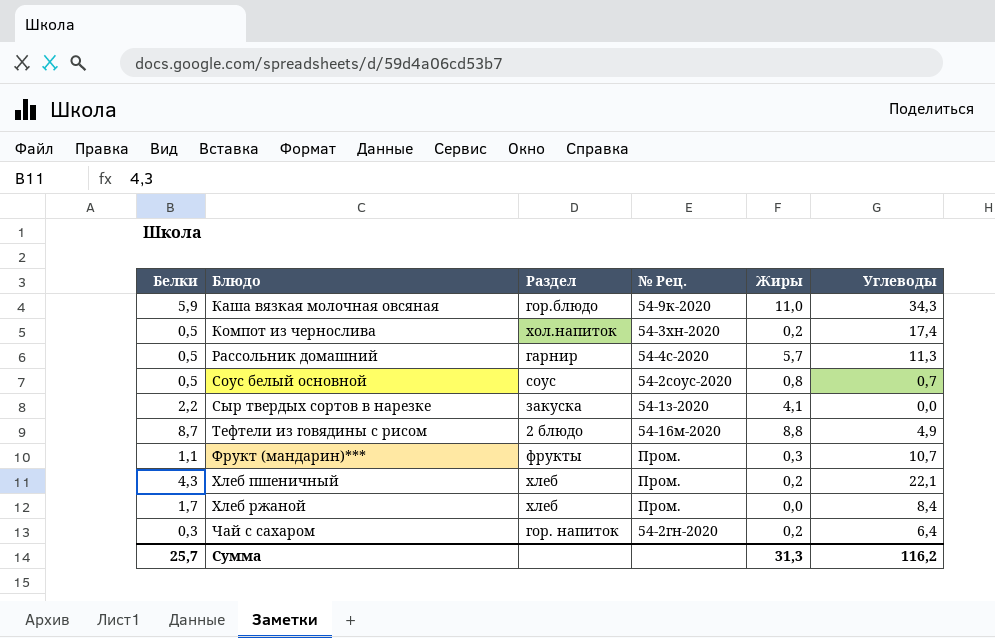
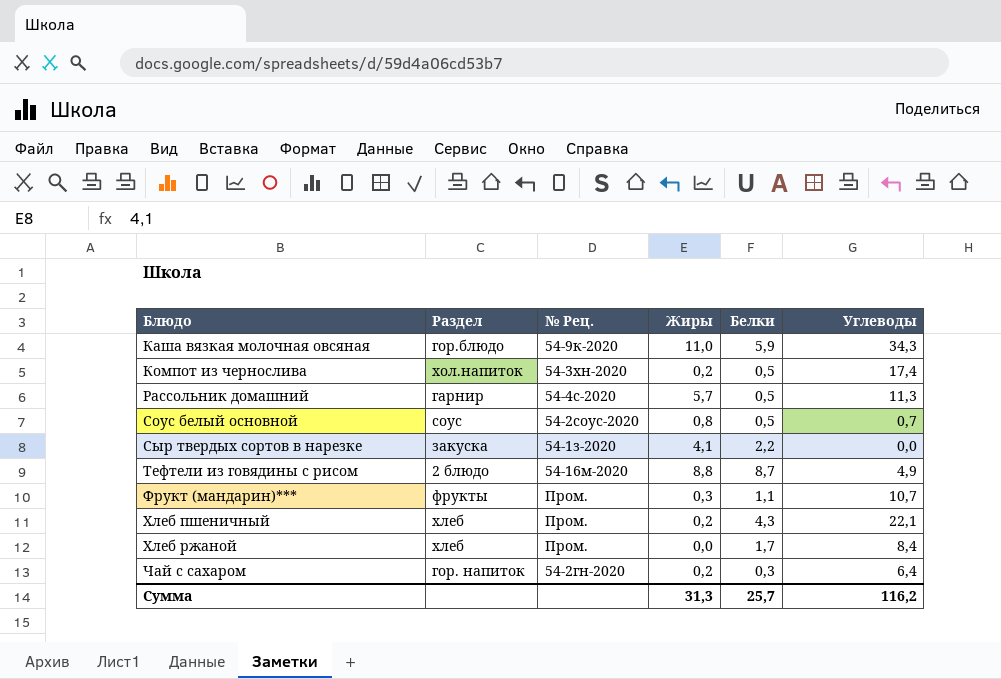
column Белки | position: 1 -> 5

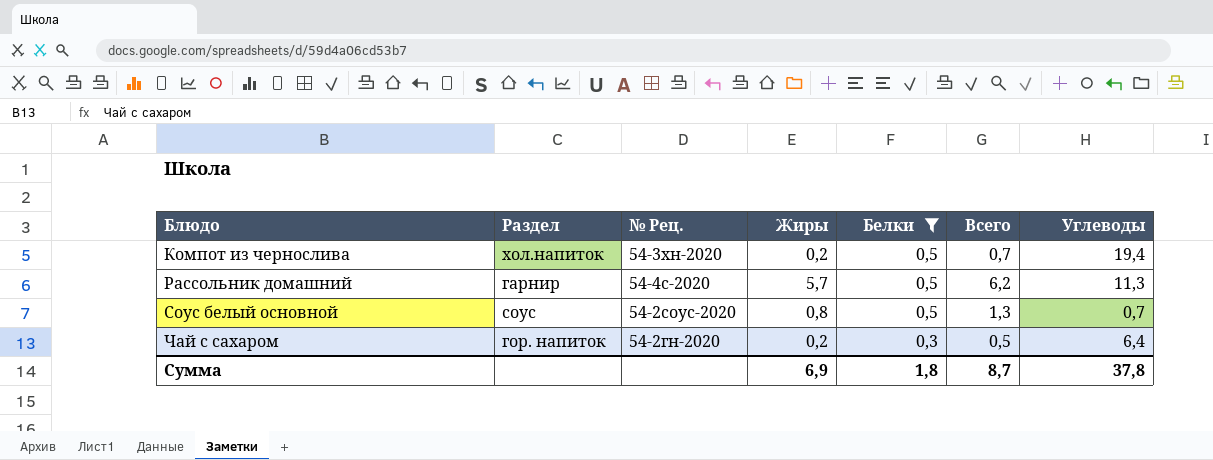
filter: none -> Белки <= 0,5
column Всего | formula: none -> [Жиры] + [Белки]
Компот из чернослива | Углеводы: 17,4 -> 19,4
Сумма | Жиры: 31,3 -> 6,9
Сумма | Белки: 25,7 -> 1,8
Сумма | Углеводы: 116,2 -> 37,8

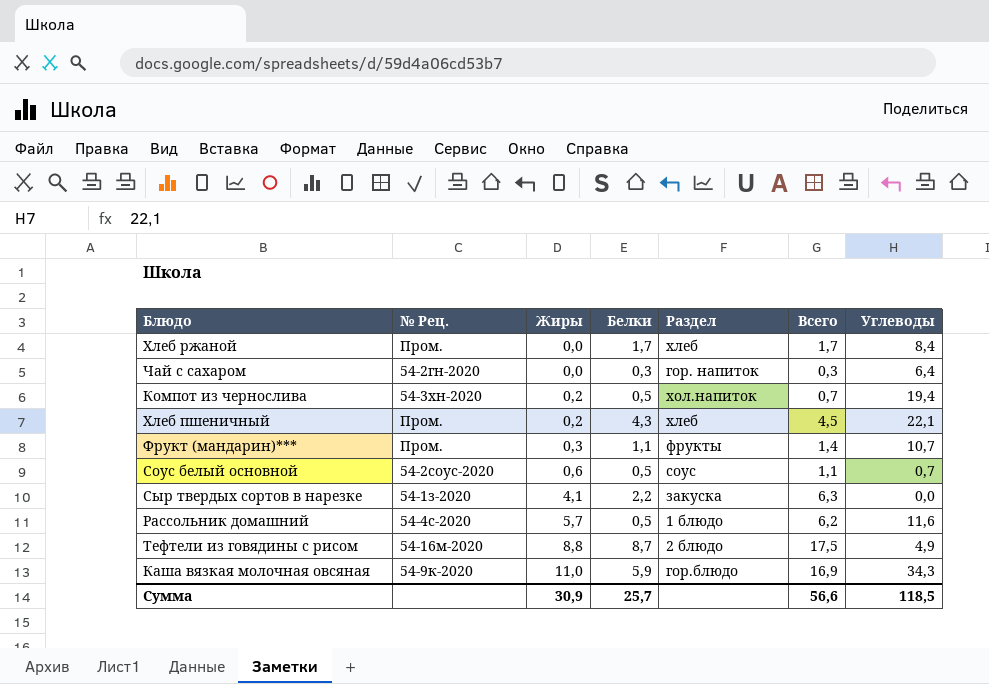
filter: Белки <= 0,5 -> none
row order: Блюдо ascending -> Жиры ascending
column Раздел | position: 2 -> 5
Чай с сахаром | Жиры: 0,2 -> 0,0
Чай с сахаром | Всего: 0,5 -> 0,3
Соус белый основной | Жиры: 0,8 -> 0,6
Соус белый основной | Всего: 1,3 -> 1,1
Рассольник домашний | Раздел: гарнир -> 1 блюдо
Рассольник домашний | Углеводы: 11,3 -> 11,6
Сумма | Жиры: 6,9 -> 30,9
Сумма | Белки: 1,8 -> 25,7
Сумма | Всего: 8,7 -> 56,6
Сумма | Углеводы: 37,8 -> 118,5

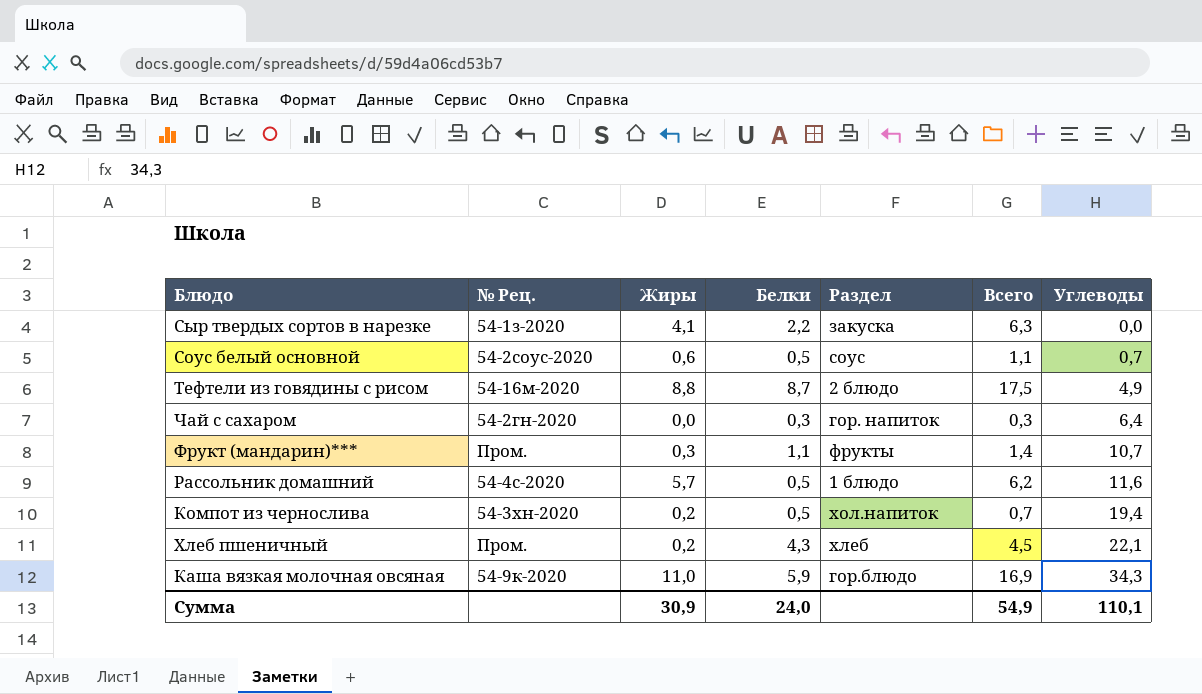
row order: Жиры ascending -> Углеводы ascending
row Хлеб ржаной: Пром. | 0,0 | 1,7 | хлеб | 1,7 | 8,4 -> none
Сумма | Белки: 25,7 -> 24,0
Сумма | Всего: 56,6 -> 54,9
Сумма | Углеводы: 118,5 -> 110,1

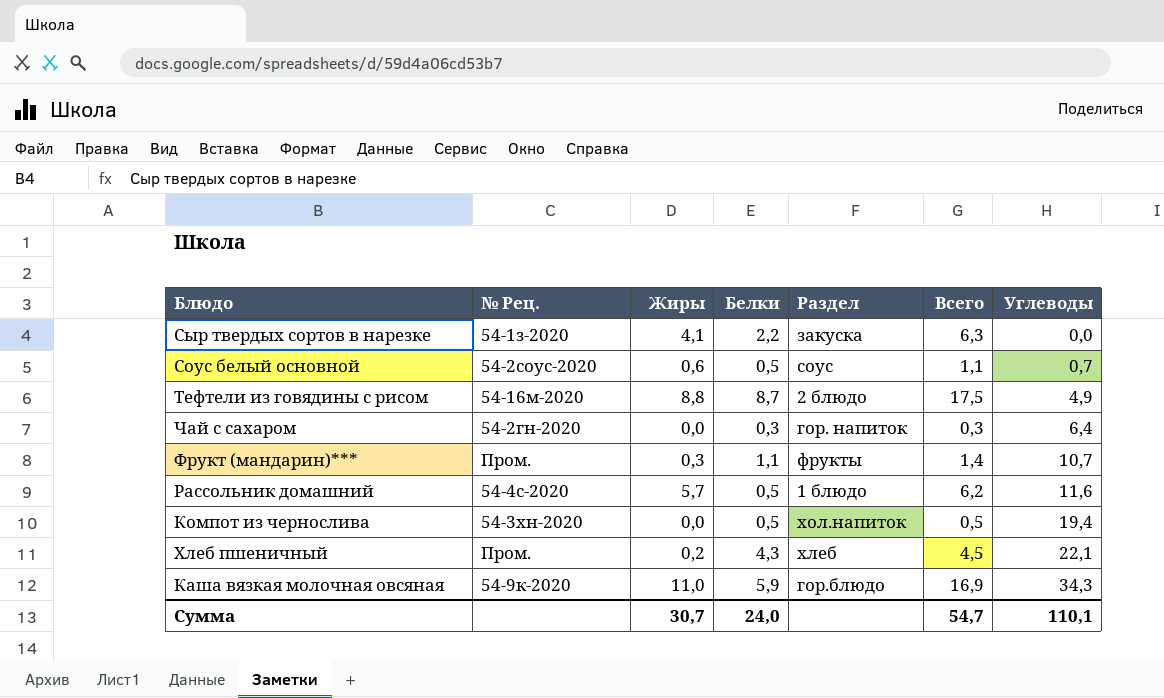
Компот из чернослива | Жиры: 0,2 -> 0,0
Компот из чернослива | Всего: 0,7 -> 0,5
Сумма | Жиры: 30,9 -> 30,7
Сумма | Всего: 54,9 -> 54,7

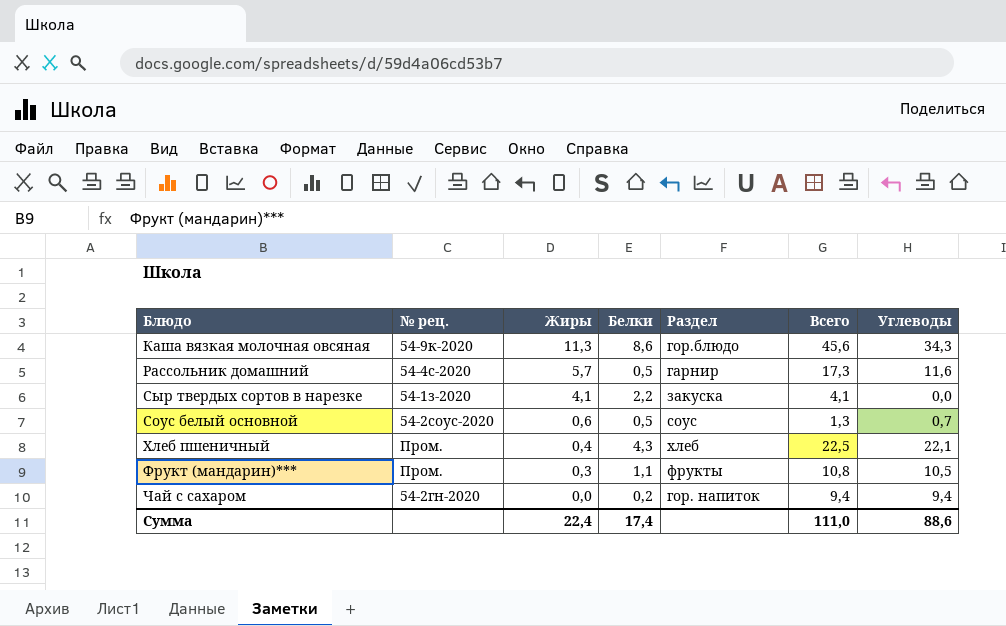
row order: Углеводы ascending -> Жиры descending
column name: № Рец. -> № рец.
column Всего | formula: [Жиры] + [Белки] -> [Жиры] + [Углеводы]
row Тефтели из говядины с рисом: 54-16м-2020 | 8,8 | 8,7 | 2 блюдо | 17,5 | 4,9 -> none
row Компот из чернослива: 54-3хн-2020 | 0,0 | 0,5 | хол.напиток | 0,5 | 19,4 -> none
Каша вязкая молочная овсяная | Жиры: 11,0 -> 11,3
Каша вязкая молочная овсяная | Белки: 5,9 -> 8,6
Рассольник домашний | Раздел: 1 блюдо -> гарнир
Хлеб пшеничный | Жиры: 0,2 -> 0,4
Фрукт (мандарин)*** | Углеводы: 10,7 -> 10,5
Чай с сахаром | Белки: 0,3 -> 0,2
Чай с сахаром | Углеводы: 6,4 -> 9,4
Сумма | Жиры: 30,7 -> 22,4
Сумма | Белки: 24,0 -> 17,4
Сумма | Всего: 54,7 -> 111,0
Сумма | Углеводы: 110,1 -> 88,6

